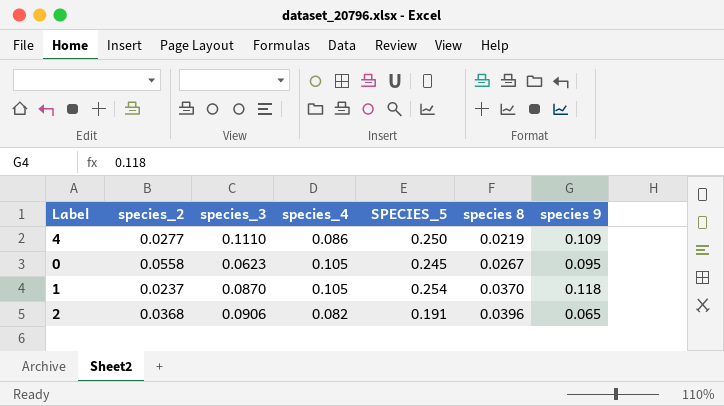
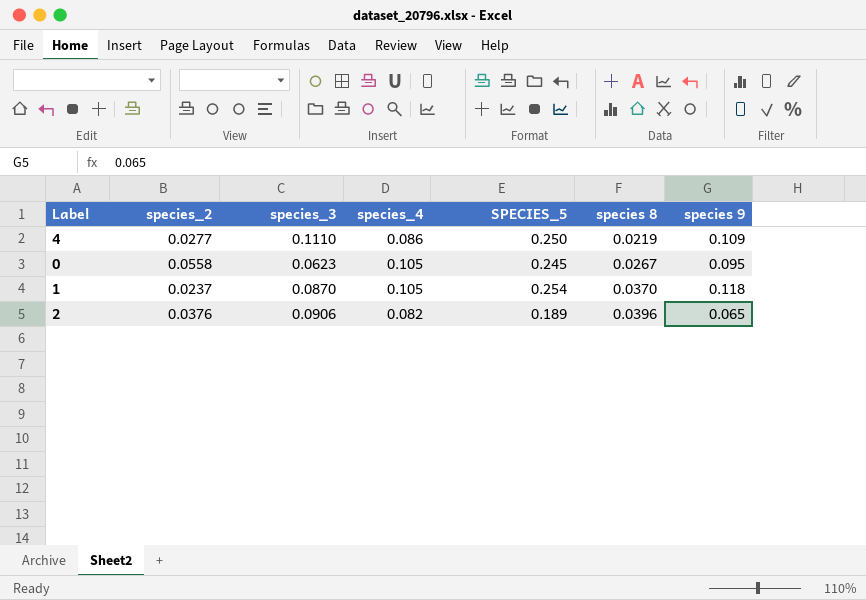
2 | species_2: 0.0368 -> 0.0376
2 | SPECIES_5: 0.191 -> 0.189

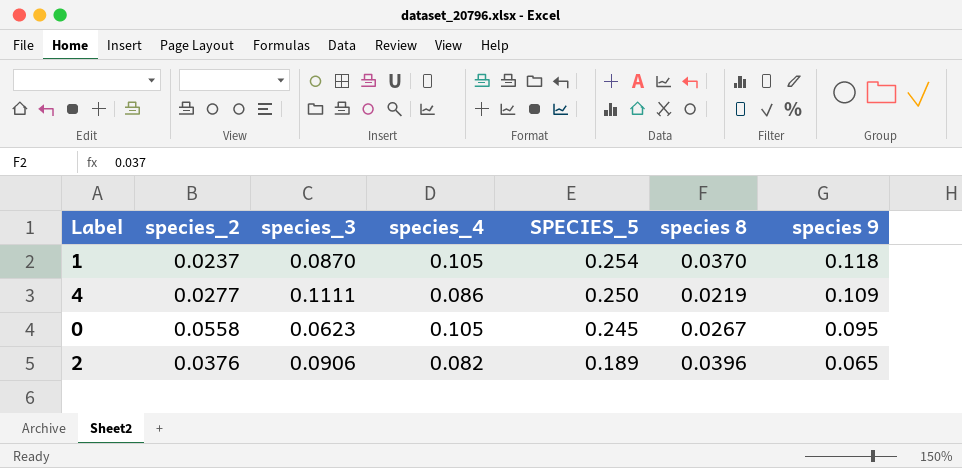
row order: species 8 ascending -> SPECIES_5 descending
4 | species_3: 0.1110 -> 0.1111

